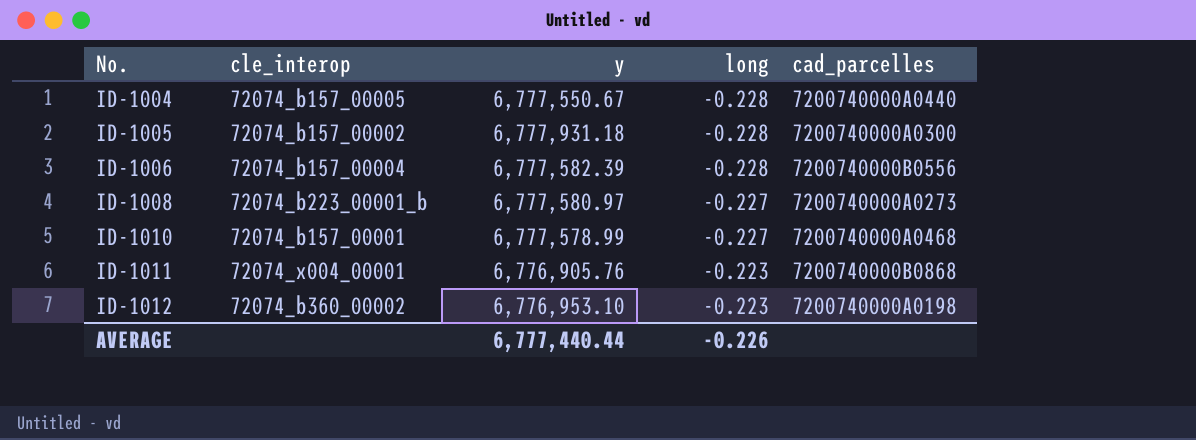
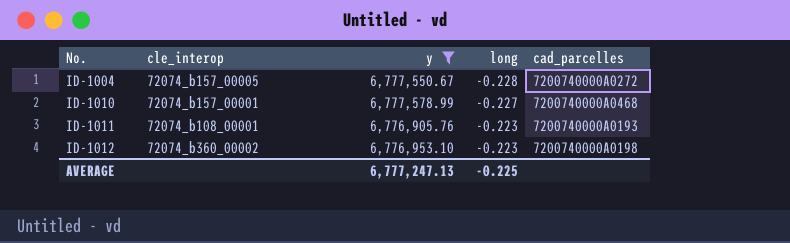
filter: none -> y <= 6,777,578.99
ID-1004 | cad_parcelles: 7200740000A0440 -> 7200740000A0272
ID-1011 | cle_interop: 72074_x004_00001 -> 72074_b108_00001
ID-1011 | cad_parcelles: 7200740000B0868 -> 7200740000A0193
AVERAGE | y: 6,777,440.44 -> 6,777,247.13
AVERAGE | long: -0.226 -> -0.225

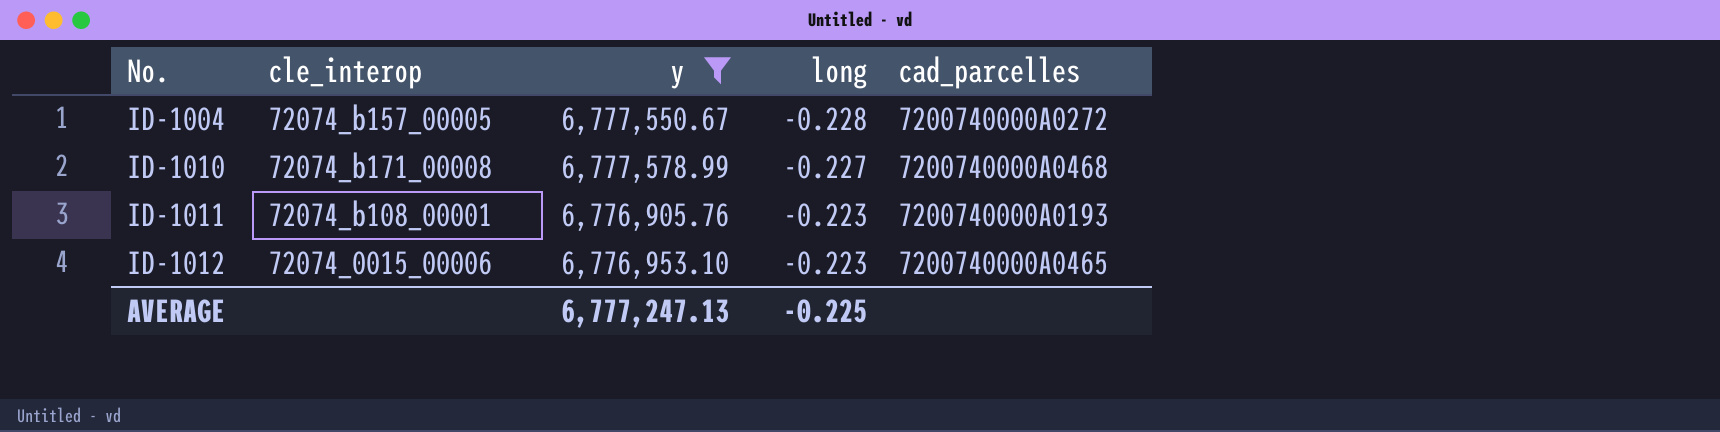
ID-1010 | cle_interop: 72074_b157_00001 -> 72074_b171_00008
ID-1012 | cle_interop: 72074_b360_00002 -> 72074_0015_00006
ID-1012 | cad_parcelles: 7200740000A0198 -> 7200740000A0465

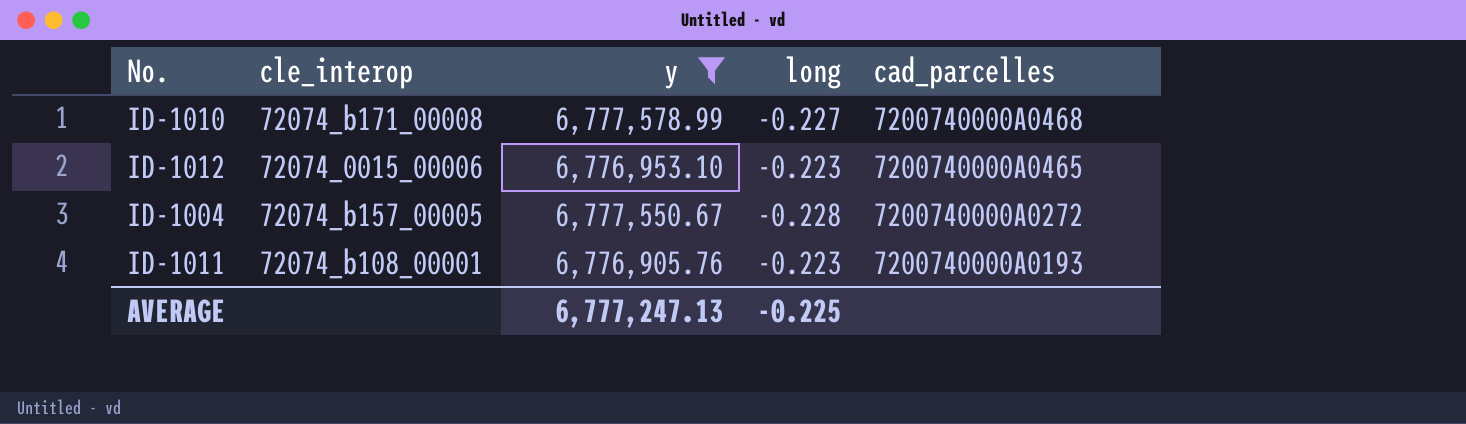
row order: No. ascending -> cad_parcelles descending

